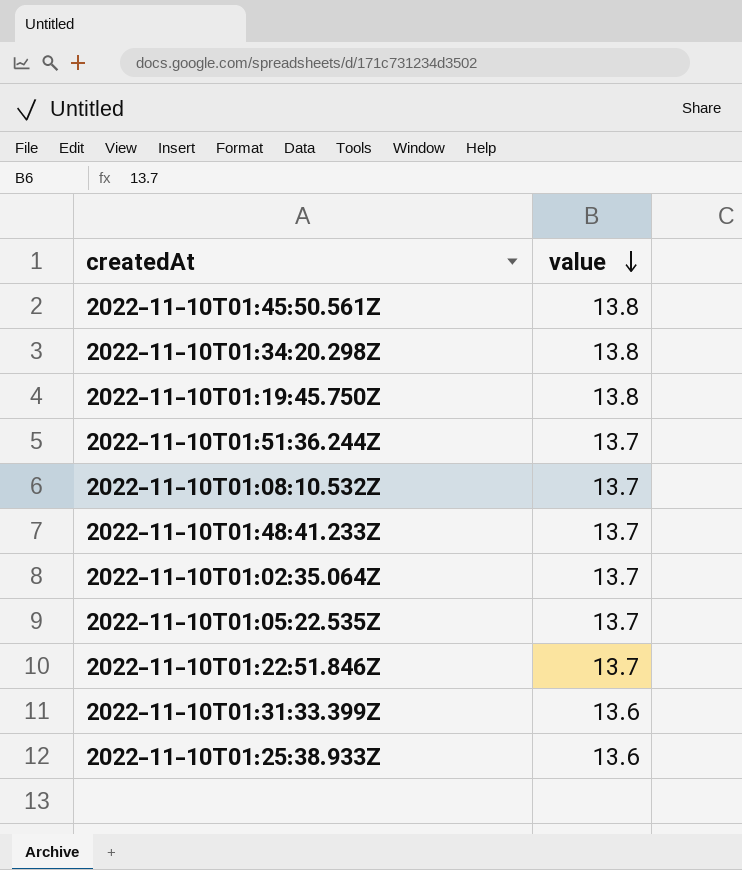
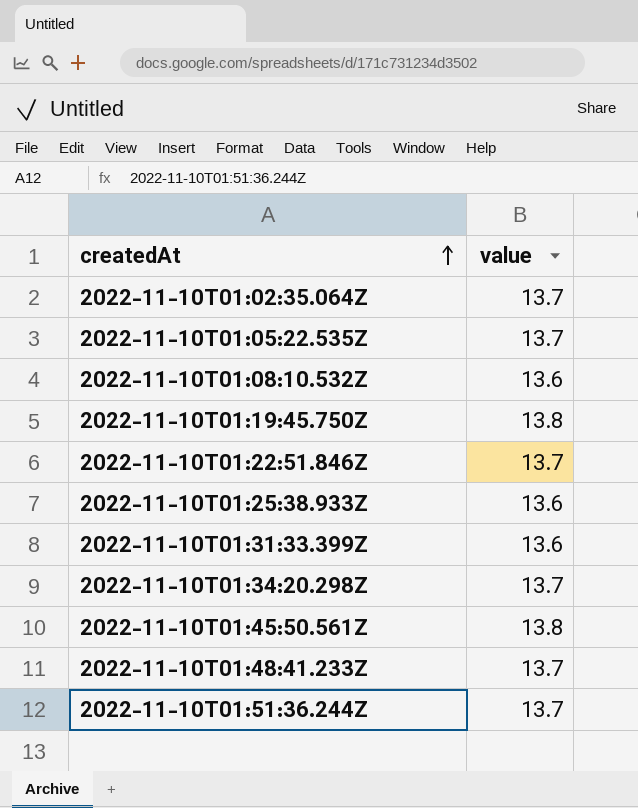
row order: value descending -> createdAt ascending
2022-11-10T01:08:10.532Z | value: 13.7 -> 13.6
2022-11-10T01:34:20.298Z | value: 13.8 -> 13.7

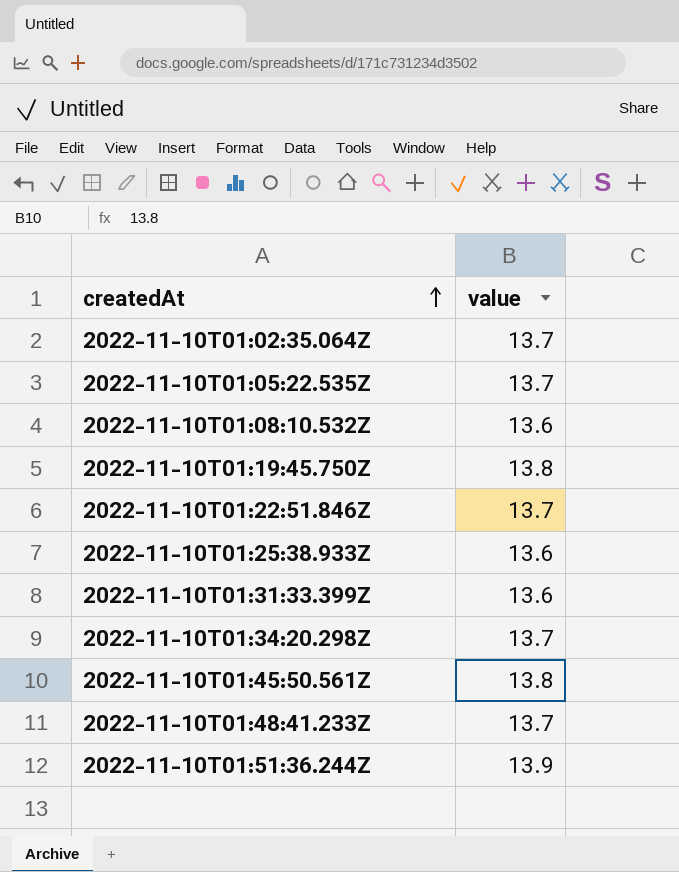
2022-11-10T01:51:36.244Z | value: 13.7 -> 13.9

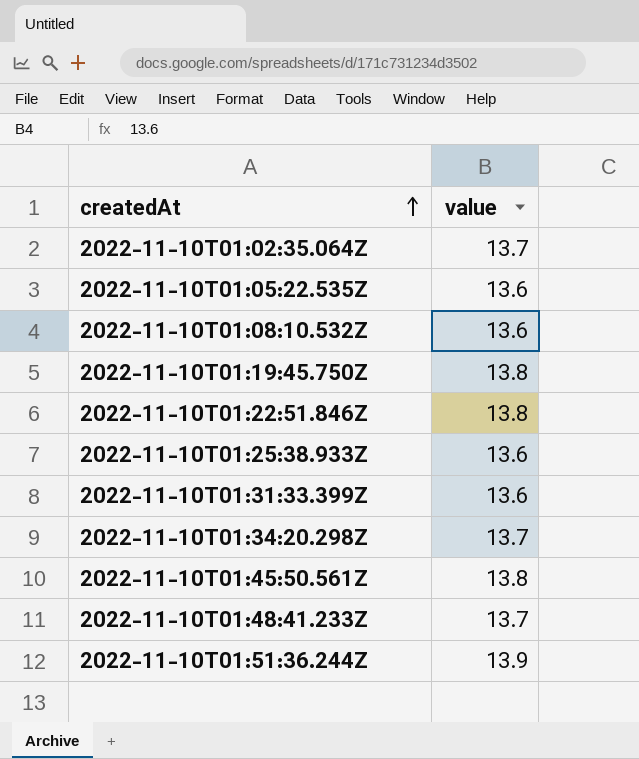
2022-11-10T01:05:22.535Z | value: 13.7 -> 13.6
2022-11-10T01:22:51.846Z | value: 13.7 -> 13.8

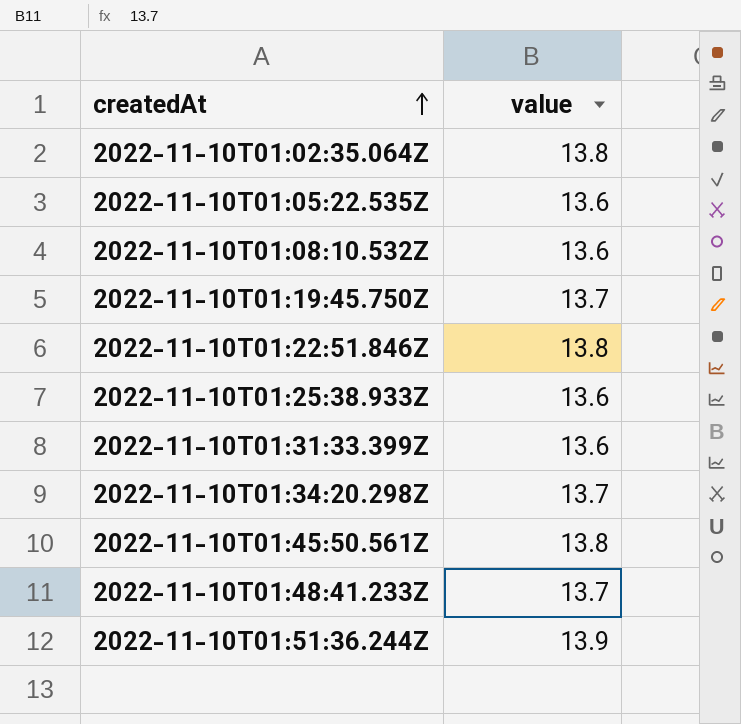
2022-11-10T01:02:35.064Z | value: 13.7 -> 13.8
2022-11-10T01:19:45.750Z | value: 13.8 -> 13.7

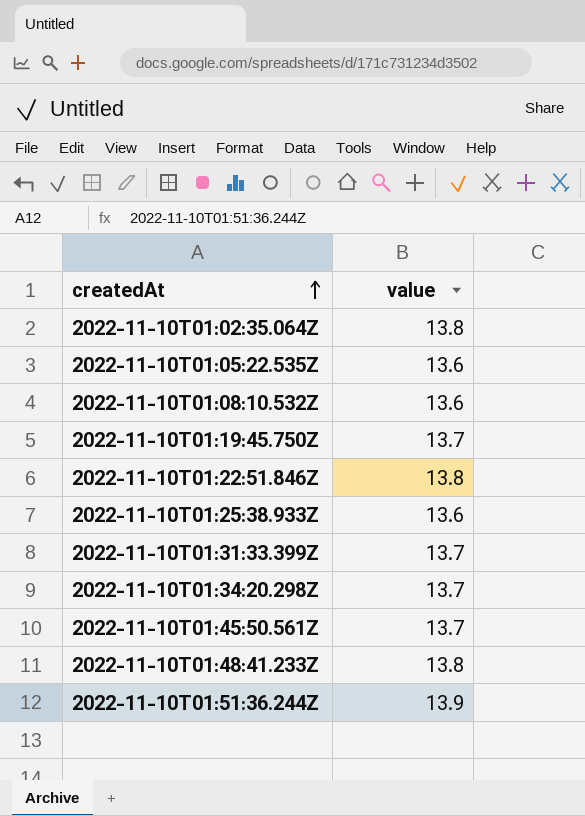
2022-11-10T01:31:33.399Z | value: 13.6 -> 13.7
2022-11-10T01:45:50.561Z | value: 13.8 -> 13.7
2022-11-10T01:48:41.233Z | value: 13.7 -> 13.8

